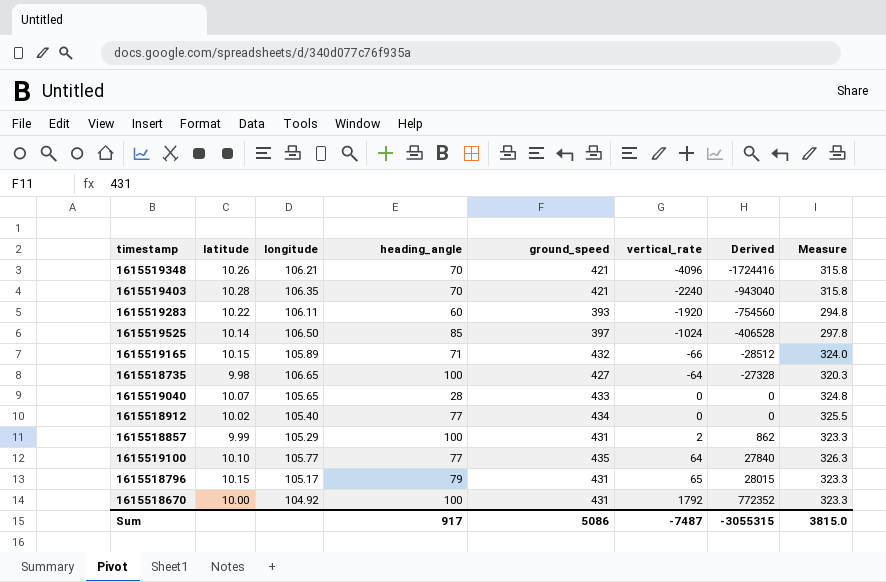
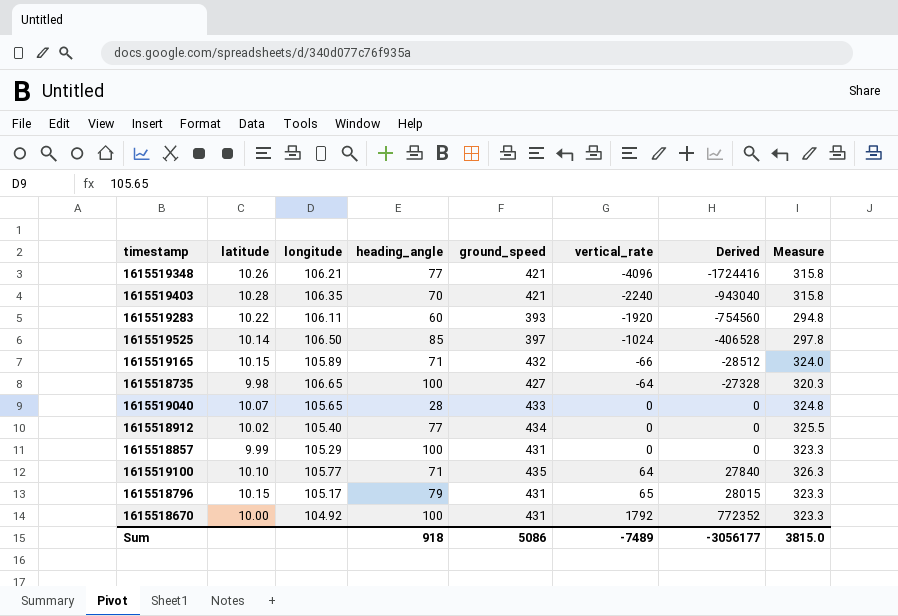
1615519348 | heading_angle: 70 -> 77
1615518857 | vertical_rate: 2 -> 0
1615518857 | Derived: 862 -> 0
1615519100 | heading_angle: 77 -> 71
Sum | heading_angle: 917 -> 918
Sum | vertical_rate: -7487 -> -7489
Sum | Derived: -3055315 -> -3056177

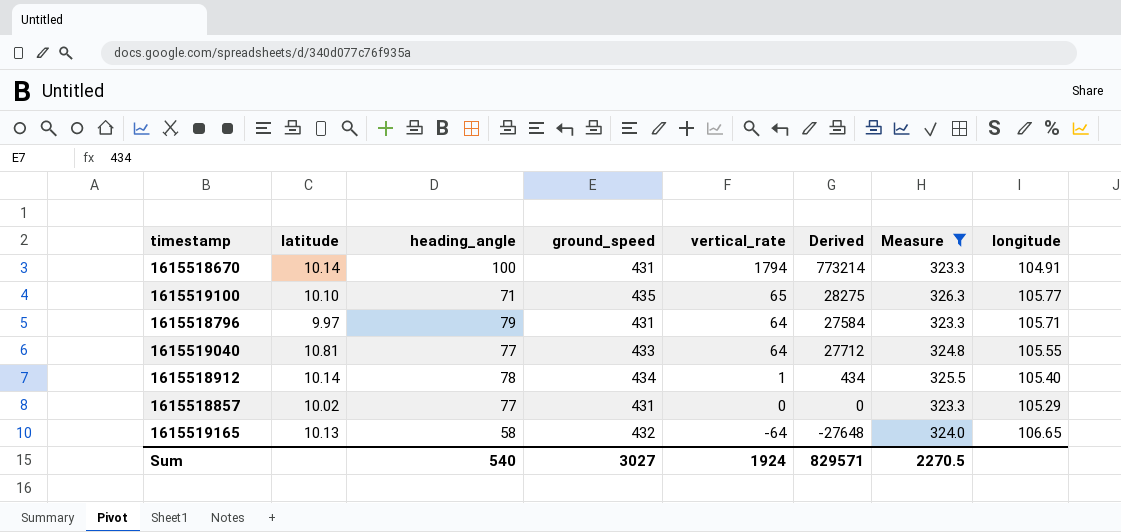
filter: none -> Measure >= 323.3
row order: vertical_rate ascending -> vertical_rate descending
column longitude | position: 3 -> 8
1615518670 | latitude: 10.00 -> 10.14
1615518670 | vertical_rate: 1792 -> 1794
1615518670 | Derived: 772352 -> 773214
1615518670 | longitude: 104.92 -> 104.91
1615519100 | vertical_rate: 64 -> 65
1615519100 | Derived: 27840 -> 28275
1615518796 | latitude: 10.15 -> 9.97
1615518796 | vertical_rate: 65 -> 64
1615518796 | Derived: 28015 -> 27584
1615518796 | longitude: 105.17 -> 105.71
1615519040 | latitude: 10.07 -> 10.81
1615519040 | heading_angle: 28 -> 77
1615519040 | vertical_rate: 0 -> 64
1615519040 | Derived: 0 -> 27712
1615519040 | longitude: 105.65 -> 105.55
1615518912 | latitude: 10.02 -> 10.14
1615518912 | heading_angle: 77 -> 78
1615518912 | vertical_rate: 0 -> 1
1615518912 | Derived: 0 -> 434
1615518857 | latitude: 9.99 -> 10.02
1615518857 | heading_angle: 100 -> 77
1615519165 | latitude: 10.15 -> 10.13
1615519165 | heading_angle: 71 -> 58
1615519165 | vertical_rate: -66 -> -64
1615519165 | Derived: -28512 -> -27648
1615519165 | longitude: 105.89 -> 106.65
Sum | heading_angle: 918 -> 540
Sum | ground_speed: 5086 -> 3027
Sum | vertical_rate: -7489 -> 1924
Sum | Derived: -3056177 -> 829571
Sum | Measure: 3815.0 -> 2270.5

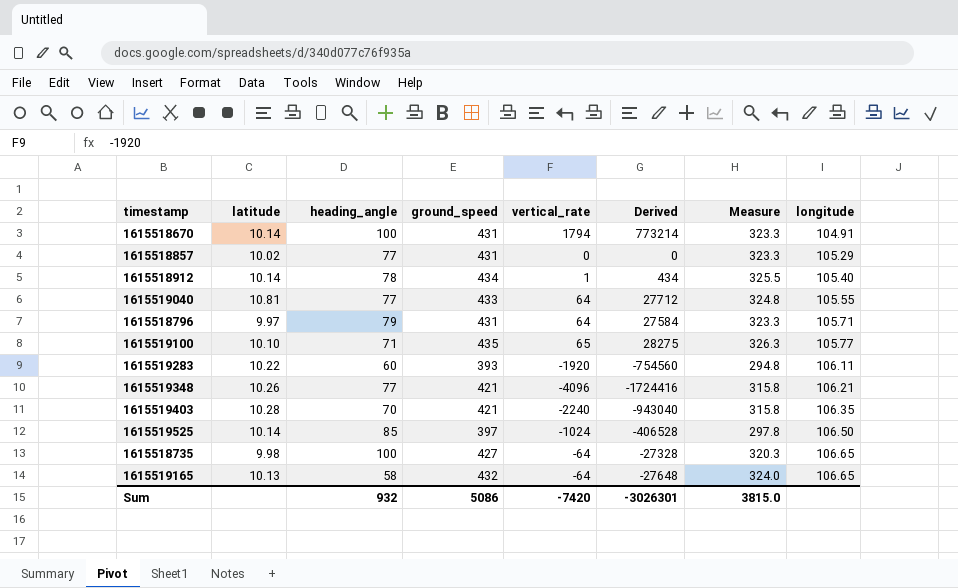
filter: Measure >= 323.3 -> none
row order: vertical_rate descending -> longitude ascending
Sum | heading_angle: 540 -> 932
Sum | ground_speed: 3027 -> 5086
Sum | vertical_rate: 1924 -> -7420
Sum | Derived: 829571 -> -3026301
Sum | Measure: 2270.5 -> 3815.0

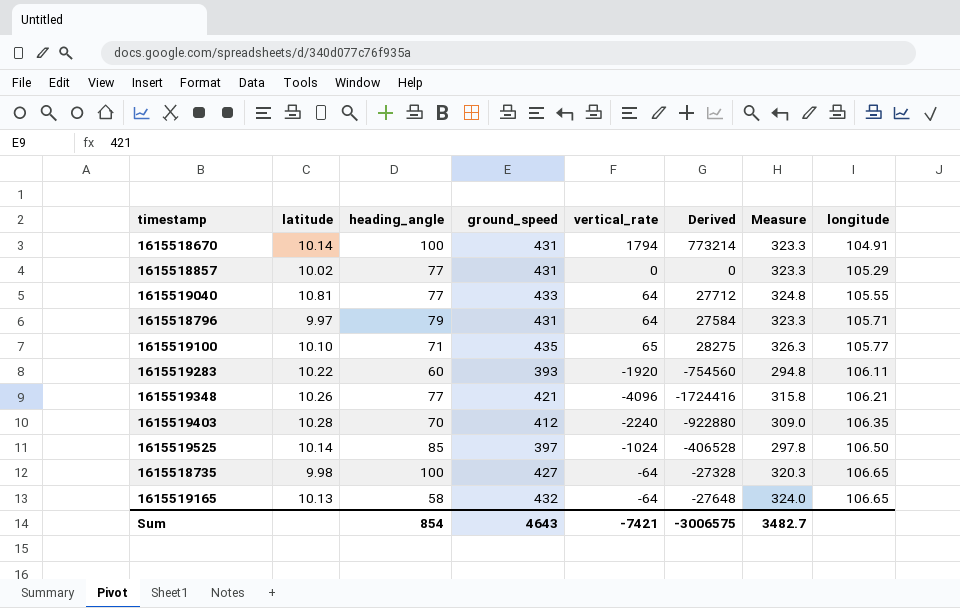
row 1615518912: 10.14 | 78 | 434 | 1 | 434 | 325.5 | 105.40 -> none
1615519403 | ground_speed: 421 -> 412
1615519403 | Derived: -943040 -> -922880
1615519403 | Measure: 315.8 -> 309.0
Sum | heading_angle: 932 -> 854
Sum | ground_speed: 5086 -> 4643
Sum | vertical_rate: -7420 -> -7421
Sum | Derived: -3026301 -> -3006575
Sum | Measure: 3815.0 -> 3482.7

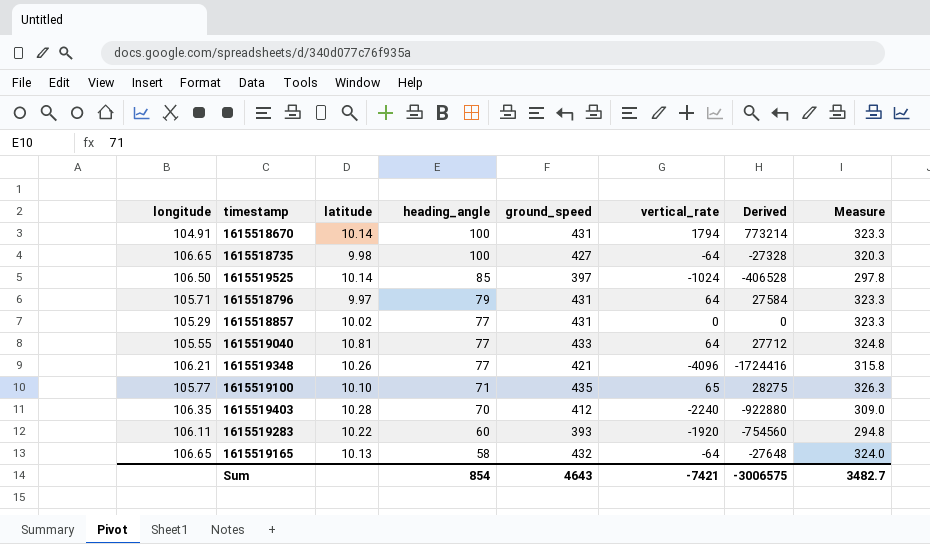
row order: longitude ascending -> heading_angle descending
column longitude | position: 8 -> 1

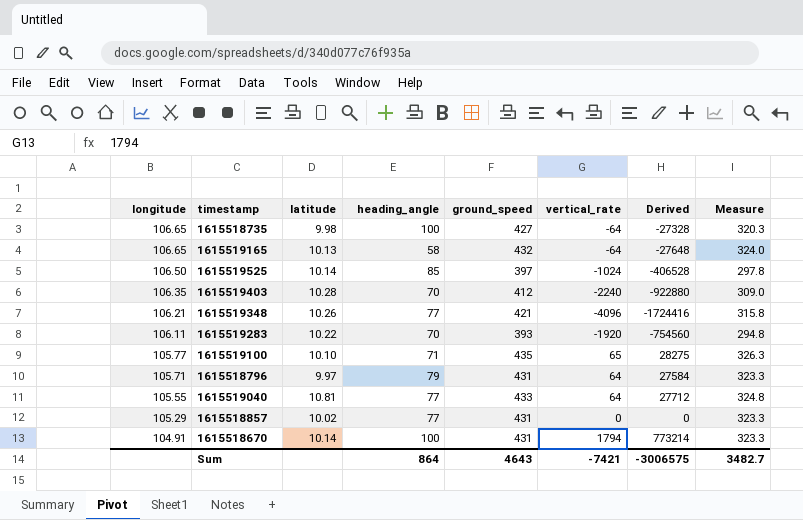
row order: heading_angle descending -> longitude descending
1615519283 | heading_angle: 60 -> 70
Sum | heading_angle: 854 -> 864

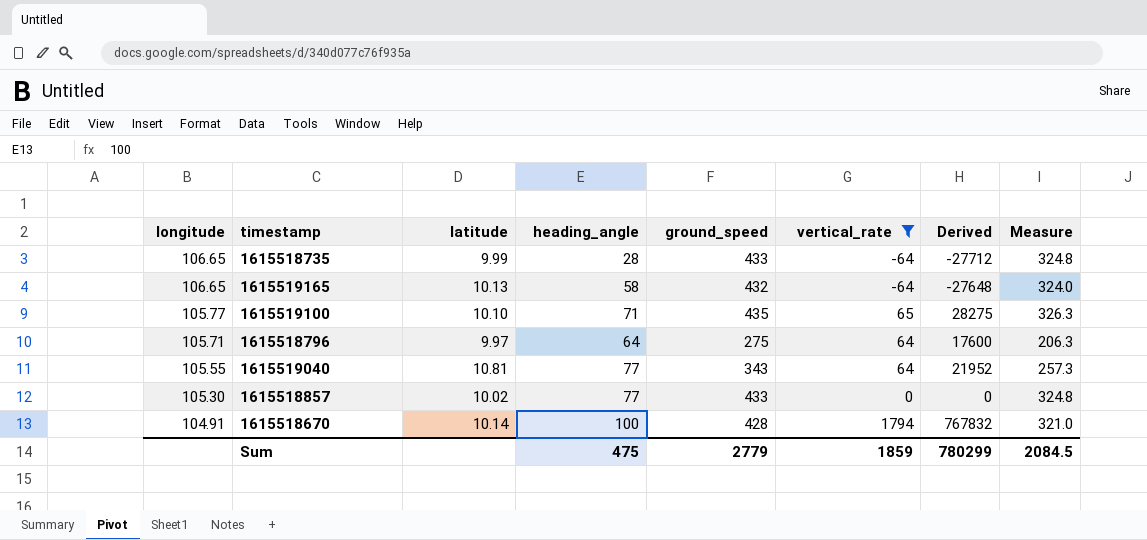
filter: none -> vertical_rate >= -64
1615518735 | latitude: 9.98 -> 9.99
1615518735 | heading_angle: 100 -> 28
1615518735 | ground_speed: 427 -> 433
1615518735 | Derived: -27328 -> -27712
1615518735 | Measure: 320.3 -> 324.8
1615518796 | heading_angle: 79 -> 64
1615518796 | ground_speed: 431 -> 275
1615518796 | Derived: 27584 -> 17600
1615518796 | Measure: 323.3 -> 206.3
1615519040 | ground_speed: 433 -> 343
1615519040 | Derived: 27712 -> 21952
1615519040 | Measure: 324.8 -> 257.3
1615518857 | longitude: 105.29 -> 105.30
1615518857 | ground_speed: 431 -> 433
1615518857 | Measure: 323.3 -> 324.8
1615518670 | ground_speed: 431 -> 428
1615518670 | Derived: 773214 -> 767832
1615518670 | Measure: 323.3 -> 321.0
Sum | heading_angle: 864 -> 475
Sum | ground_speed: 4643 -> 2779
Sum | vertical_rate: -7421 -> 1859
Sum | Derived: -3006575 -> 780299
Sum | Measure: 3482.7 -> 2084.5

